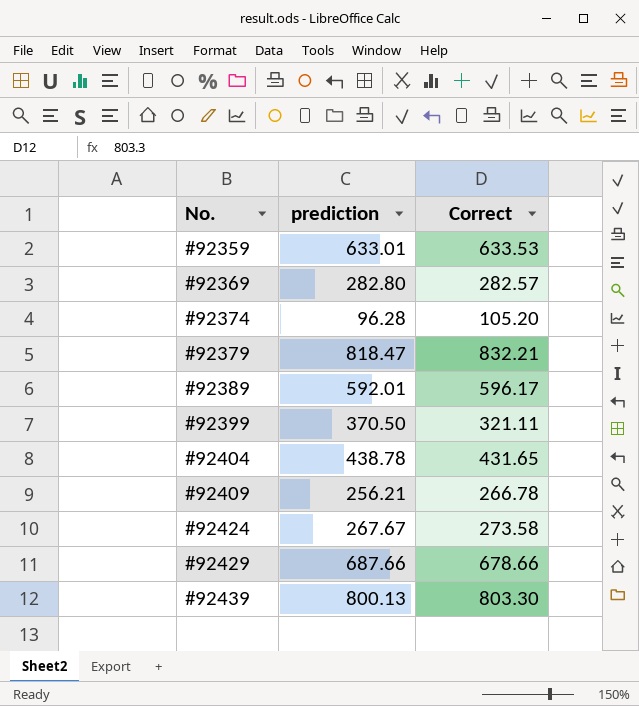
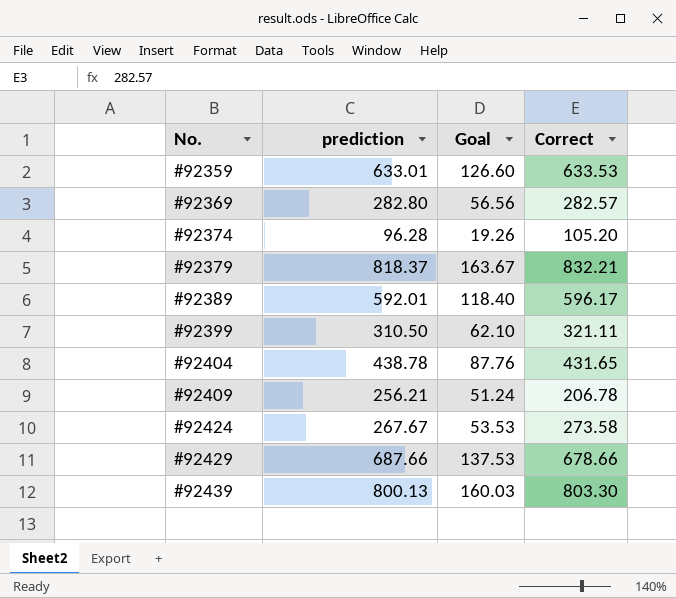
column Goal | formula: none -> [prediction] * 0.2
#92379 | prediction: 818.47 -> 818.37
#92399 | prediction: 370.50 -> 310.50
#92409 | Correct: 266.78 -> 206.78

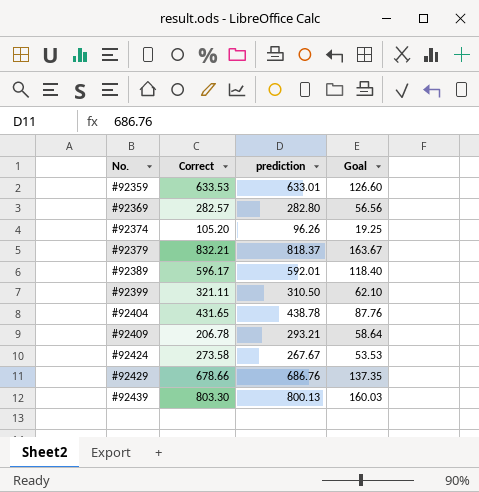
column Correct | position: 4 -> 2
#92374 | prediction: 96.28 -> 96.26
#92374 | Goal: 19.26 -> 19.25
#92409 | prediction: 256.21 -> 293.21
#92409 | Goal: 51.24 -> 58.64
#92429 | prediction: 687.66 -> 686.76
#92429 | Goal: 137.53 -> 137.35

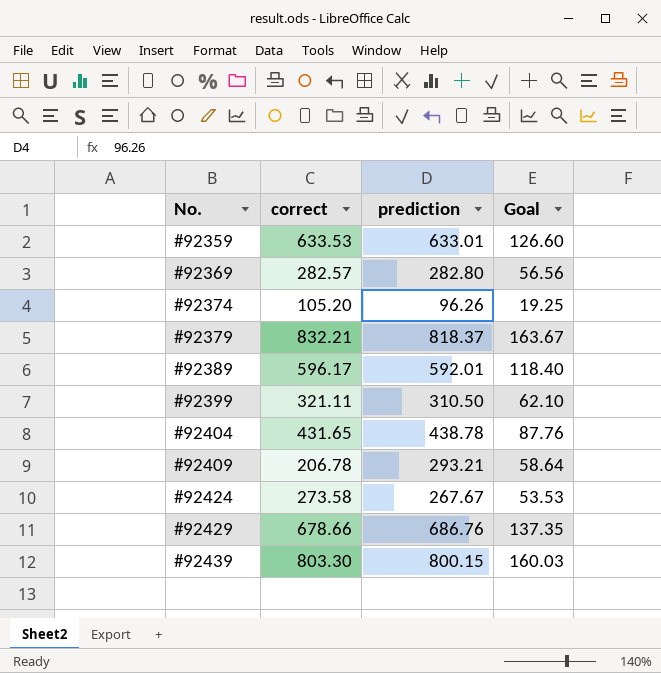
column name: Correct -> correct
#92439 | prediction: 800.13 -> 800.15

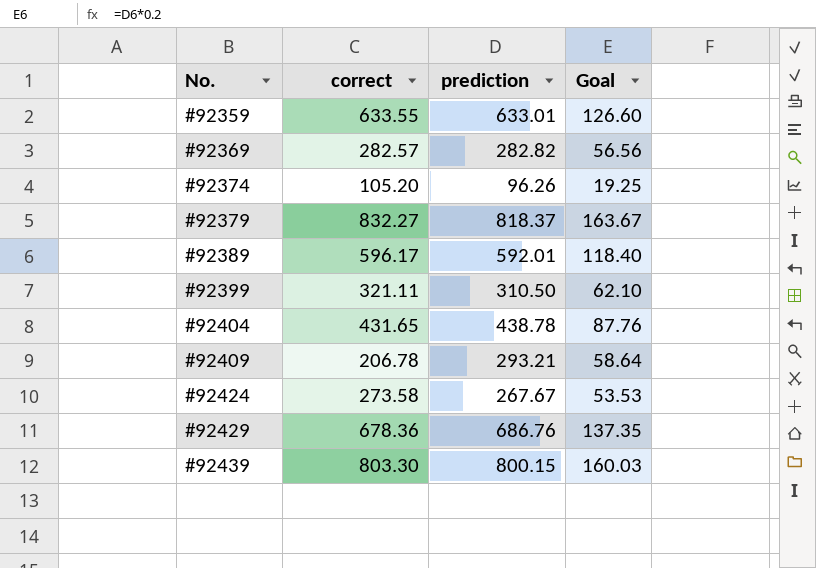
#92359 | correct: 633.53 -> 633.55
#92369 | prediction: 282.80 -> 282.82
#92379 | correct: 832.21 -> 832.27
#92429 | correct: 678.66 -> 678.36

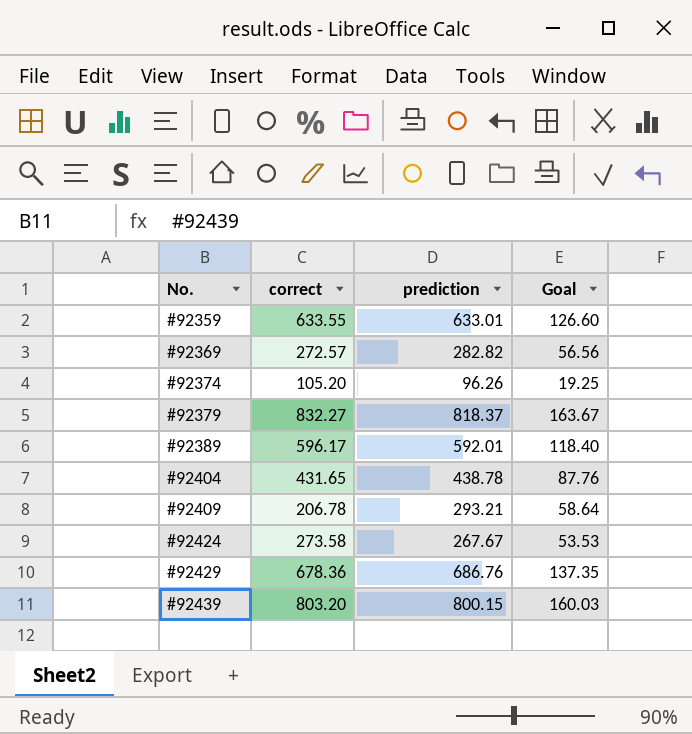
row #92399: 321.11 | 310.50 | 62.10 -> none
#92369 | correct: 282.57 -> 272.57
#92439 | correct: 803.30 -> 803.20

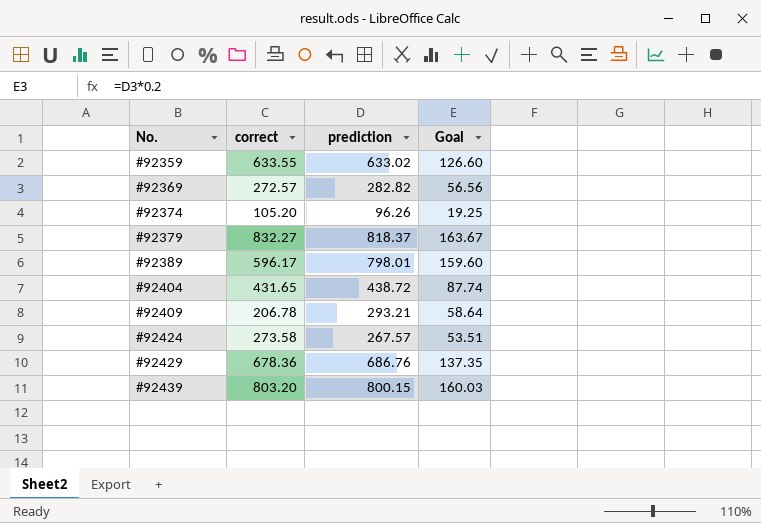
#92359 | prediction: 633.01 -> 633.02
#92389 | prediction: 592.01 -> 798.01
#92389 | Goal: 118.40 -> 159.60
#92404 | prediction: 438.78 -> 438.72
#92404 | Goal: 87.76 -> 87.74
#92424 | prediction: 267.67 -> 267.57
#92424 | Goal: 53.53 -> 53.51

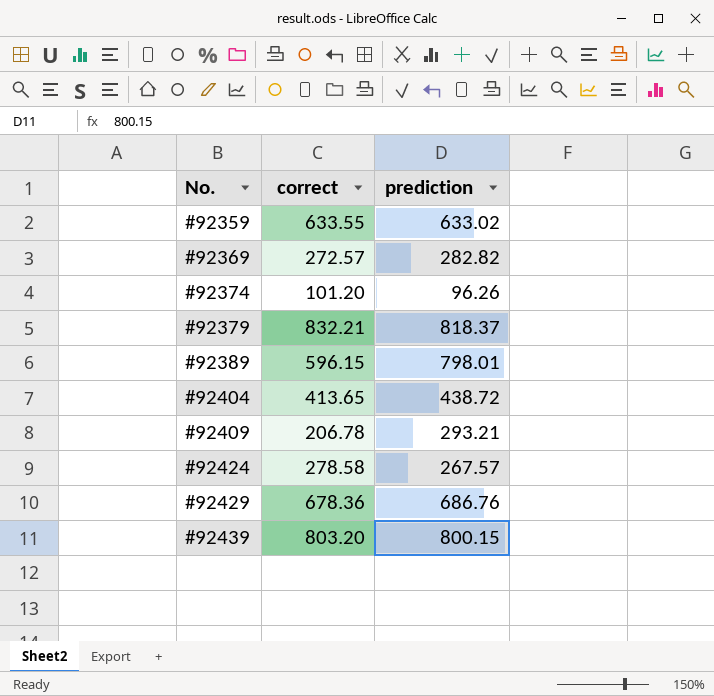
column Goal | formula: [prediction] * 0.2 -> none
#92374 | correct: 105.20 -> 101.20
#92379 | correct: 832.27 -> 832.21
#92389 | correct: 596.17 -> 596.15
#92404 | correct: 431.65 -> 413.65
#92424 | correct: 273.58 -> 278.58

